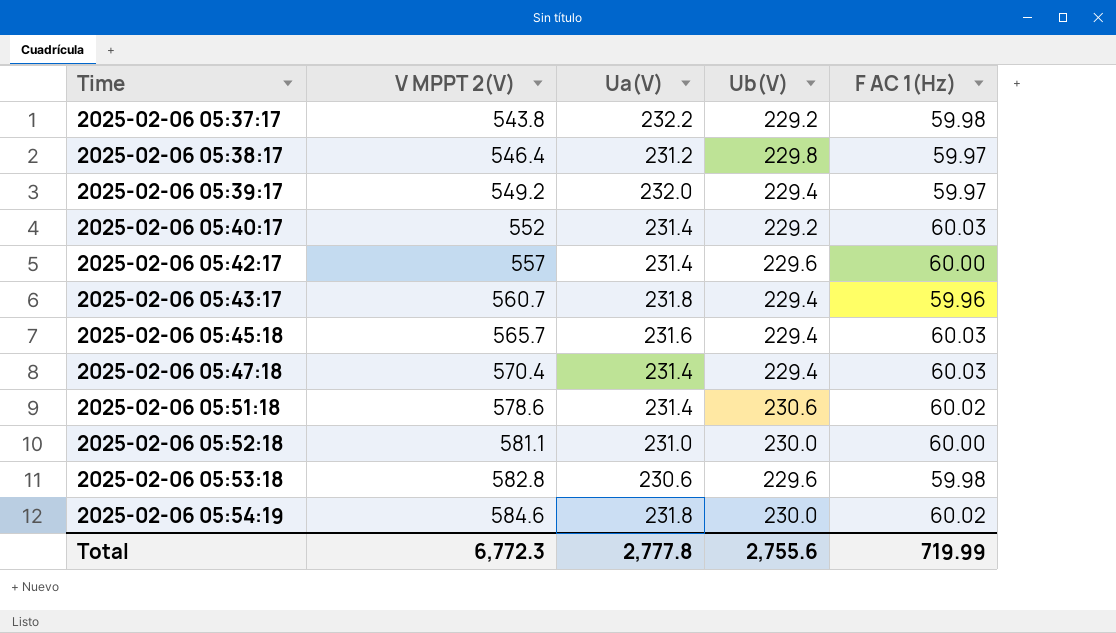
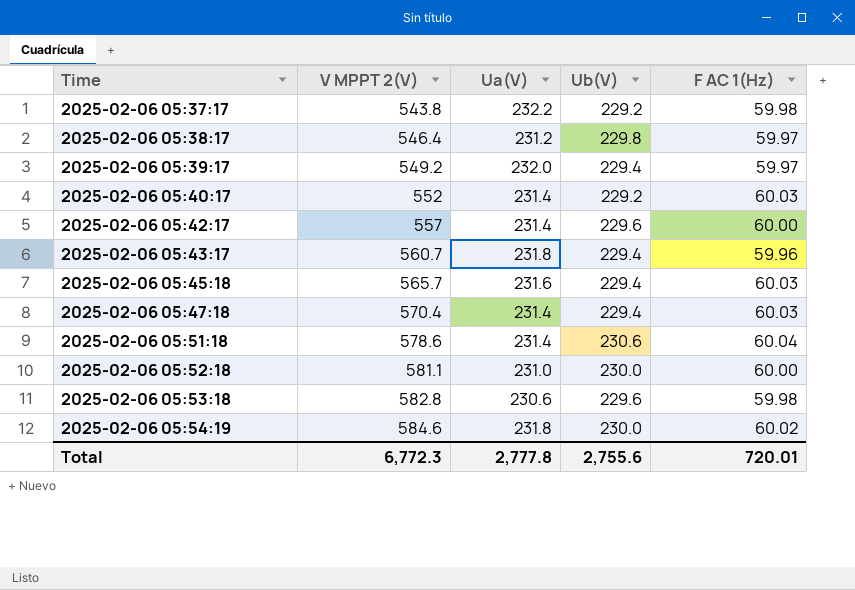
2025-02-06 05:51:18 | F AC 1(Hz): 60.02 -> 60.04
Total | F AC 1(Hz): 719.99 -> 720.01

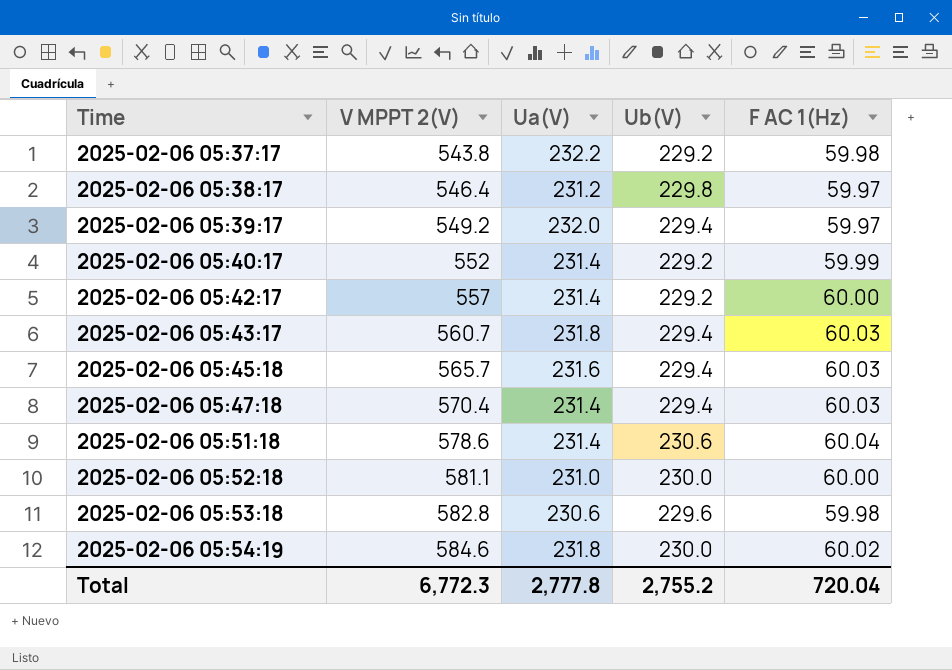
2025-02-06 05:40:17 | F AC 1(Hz): 60.03 -> 59.99
2025-02-06 05:42:17 | Ub(V): 229.6 -> 229.2
2025-02-06 05:43:17 | F AC 1(Hz): 59.96 -> 60.03
Total | Ub(V): 2,755.6 -> 2,755.2
Total | F AC 1(Hz): 720.01 -> 720.04

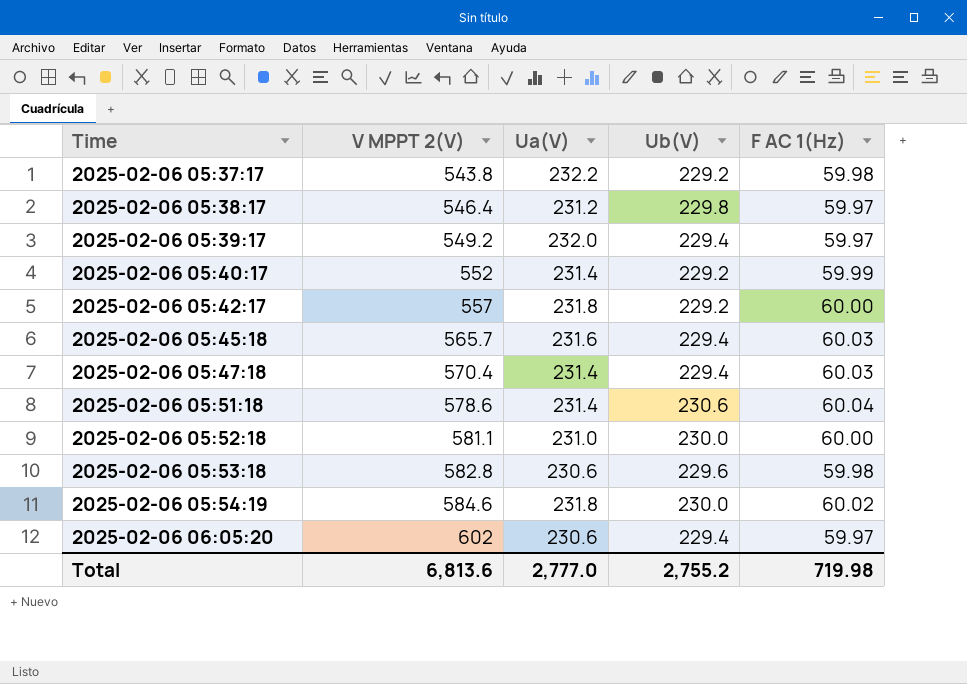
row 2025-02-06 05:43:17: 560.7 | 231.8 | 229.4 | 60.03 -> none
2025-02-06 05:42:17 | Ua(V): 231.4 -> 231.8
row 2025-02-06 06:05:20: none -> 602 | 230.6 | 229.4 | 59.97
Total | V MPPT 2(V): 6,772.3 -> 6,813.6
Total | Ua(V): 2,777.8 -> 2,777.0
Total | F AC 1(Hz): 720.04 -> 719.98

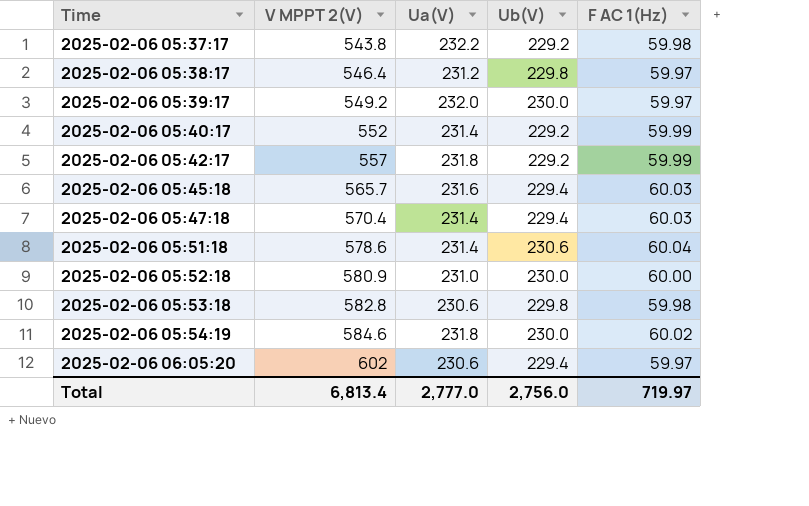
2025-02-06 05:39:17 | Ub(V): 229.4 -> 230.0
2025-02-06 05:42:17 | F AC 1(Hz): 60.00 -> 59.99
2025-02-06 05:52:18 | V MPPT 2(V): 581.1 -> 580.9
2025-02-06 05:53:18 | Ub(V): 229.6 -> 229.8
Total | V MPPT 2(V): 6,813.6 -> 6,813.4
Total | Ub(V): 2,755.2 -> 2,756.0
Total | F AC 1(Hz): 719.98 -> 719.97

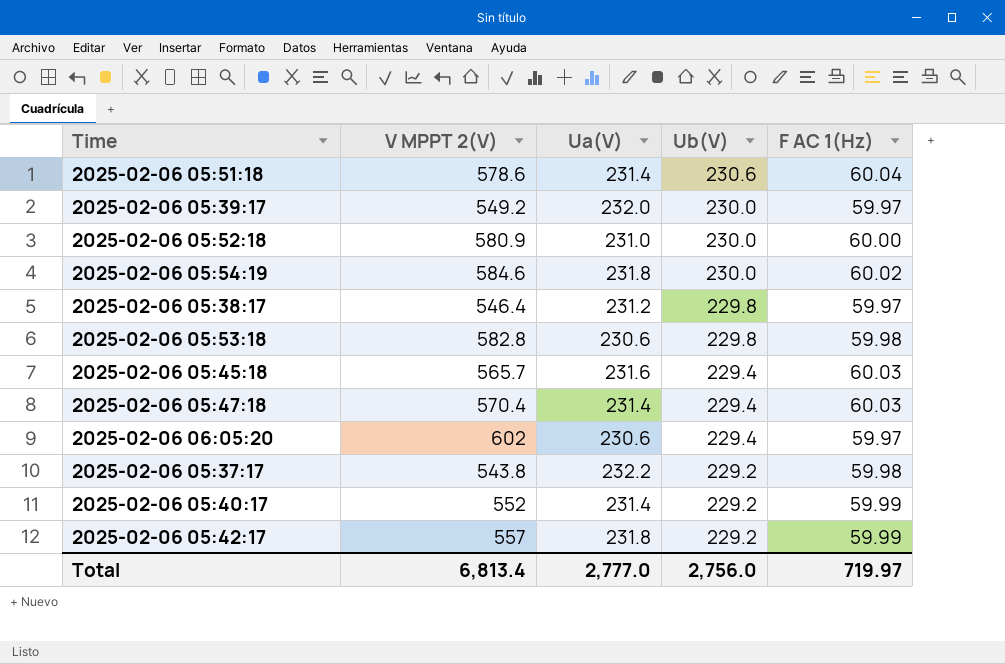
row order: Time ascending -> Ub(V) descending

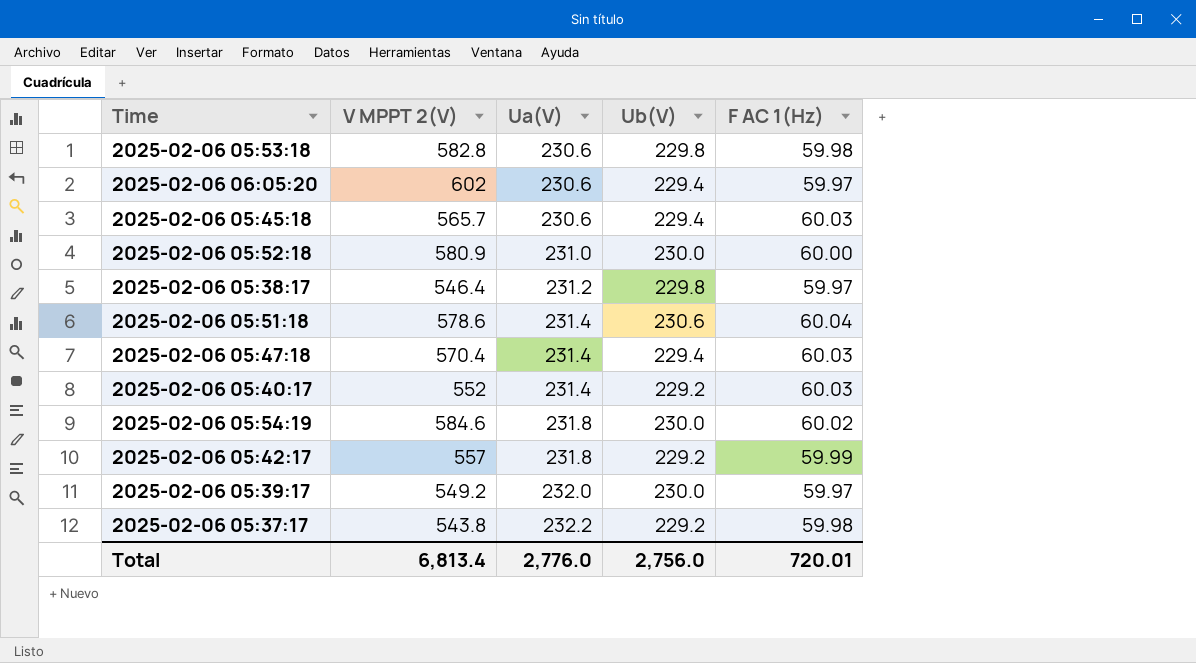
row order: Ub(V) descending -> Ua(V) ascending
2025-02-06 05:45:18 | Ua(V): 231.6 -> 230.6
2025-02-06 05:40:17 | F AC 1(Hz): 59.99 -> 60.03
Total | Ua(V): 2,777.0 -> 2,776.0
Total | F AC 1(Hz): 719.97 -> 720.01

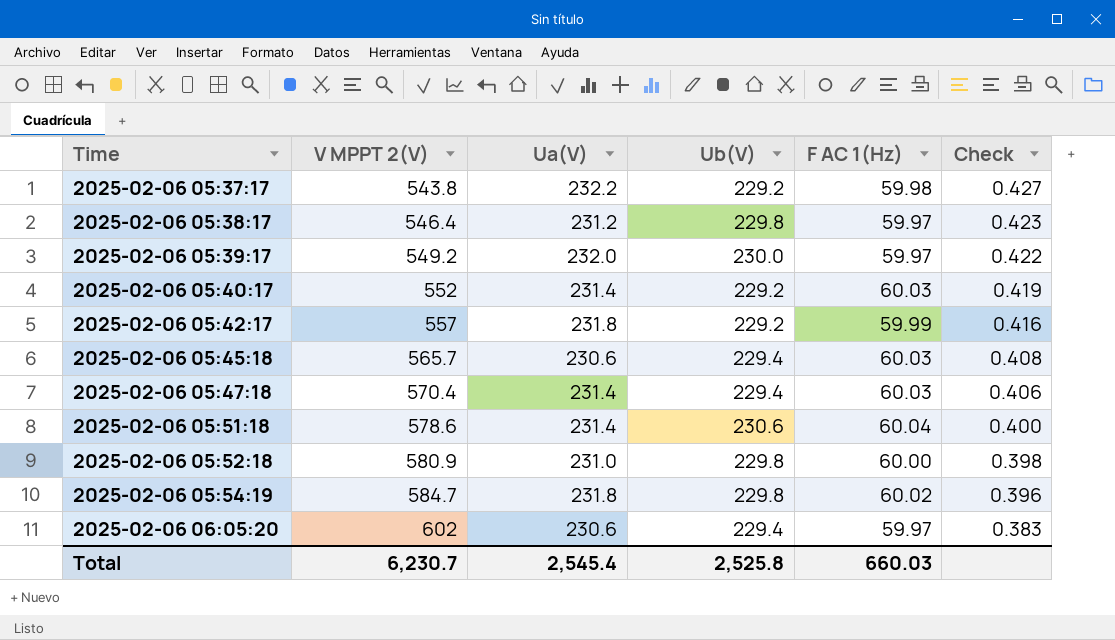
row order: Ua(V) ascending -> Time ascending
column Check | formula: none -> [Ua(V)] / [V MPPT 2(V)]
row 2025-02-06 05:53:18: 582.8 | 230.6 | 229.8 | 59.98 -> none
2025-02-06 05:52:18 | Ub(V): 230.0 -> 229.8
2025-02-06 05:54:19 | V MPPT 2(V): 584.6 -> 584.7
2025-02-06 05:54:19 | Ub(V): 230.0 -> 229.8
Total | V MPPT 2(V): 6,813.4 -> 6,230.7
Total | Ua(V): 2,776.0 -> 2,545.4
Total | Ub(V): 2,756.0 -> 2,525.8
Total | F AC 1(Hz): 720.01 -> 660.03

